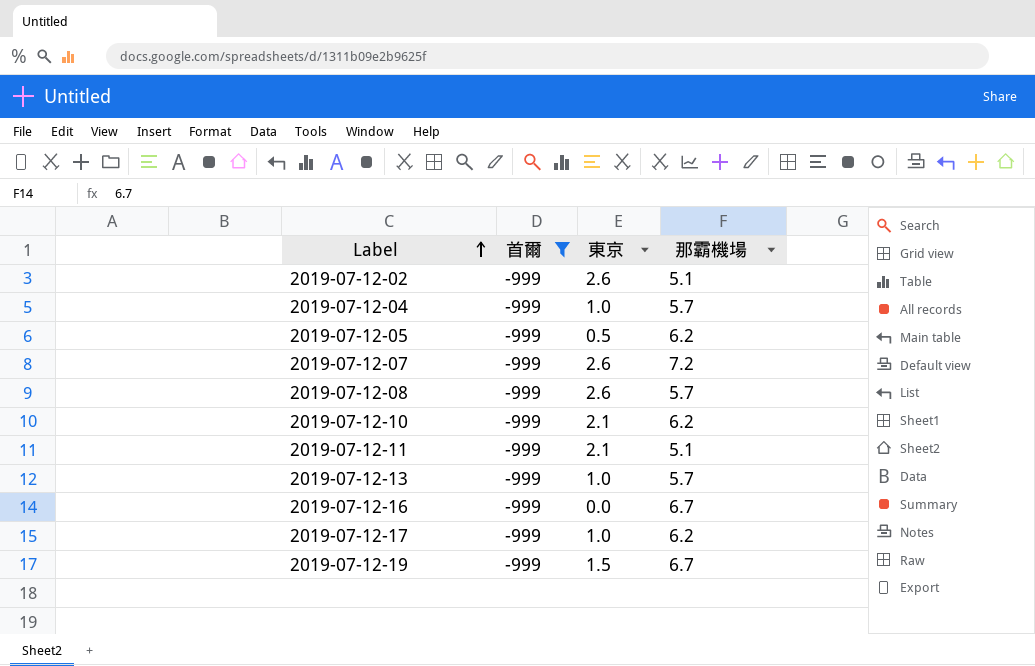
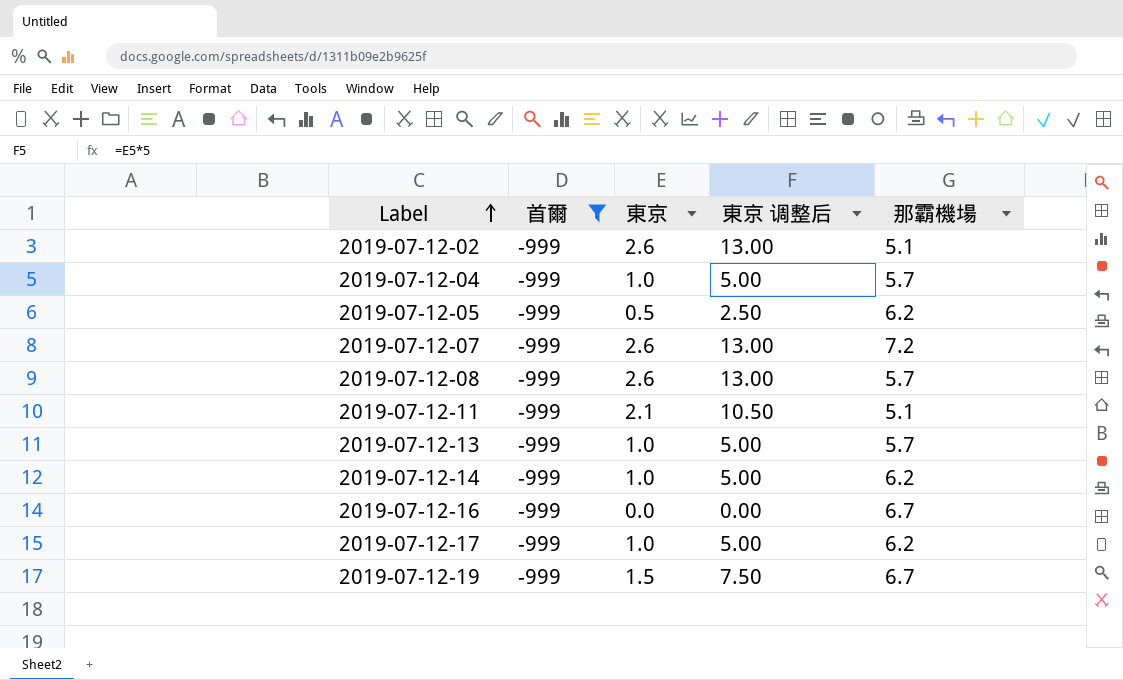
column 東京 调整后 | formula: none -> [東京] * 5
row 2019-07-12-10: -999 | 2.1 | 6.2 -> none
row 2019-07-12-14: none -> -999 | 1.0 | 5.00 | 6.2

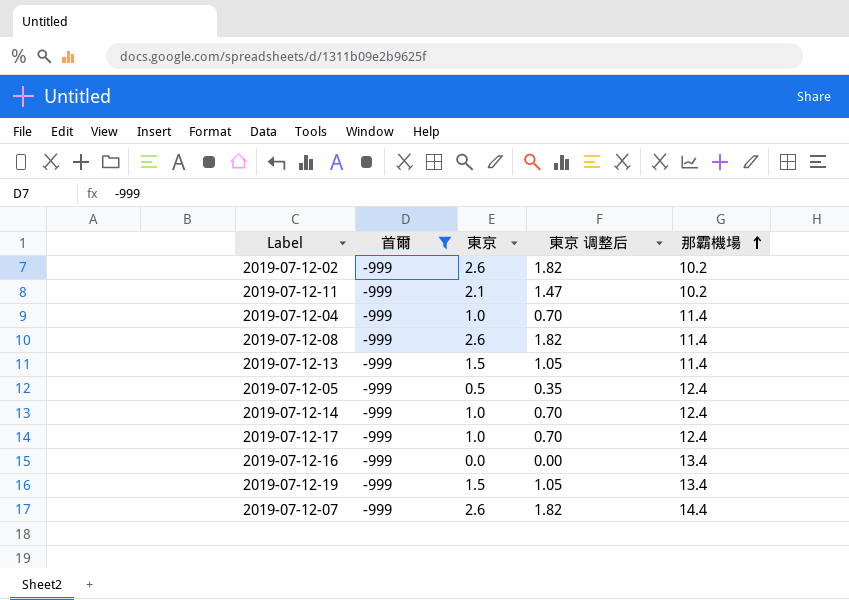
row order: Label ascending -> 那霸機場 ascending
column 東京 调整后 | formula: [東京] * 5 -> [東京] * 0.7
2019-07-12-02 | 那霸機場: 5.1 -> 10.2
2019-07-12-11 | 那霸機場: 5.1 -> 10.2
2019-07-12-04 | 那霸機場: 5.7 -> 11.4
2019-07-12-08 | 那霸機場: 5.7 -> 11.4
2019-07-12-13 | 東京: 1.0 -> 1.5
2019-07-12-13 | 那霸機場: 5.7 -> 11.4
2019-07-12-05 | 那霸機場: 6.2 -> 12.4
2019-07-12-14 | 那霸機場: 6.2 -> 12.4
2019-07-12-17 | 那霸機場: 6.2 -> 12.4
2019-07-12-16 | 那霸機場: 6.7 -> 13.4
2019-07-12-19 | 那霸機場: 6.7 -> 13.4
2019-07-12-07 | 那霸機場: 7.2 -> 14.4

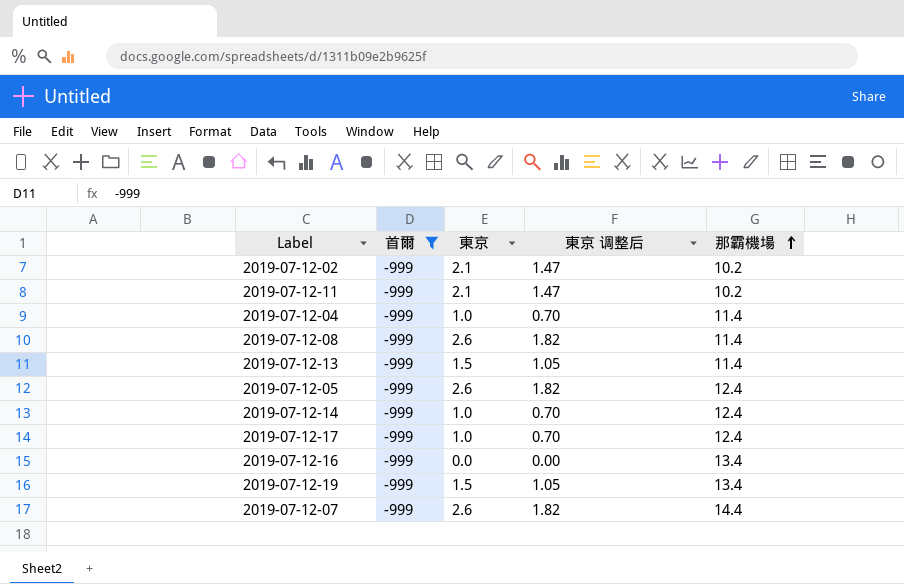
2019-07-12-02 | 東京: 2.6 -> 2.1
2019-07-12-02 | 東京 调整后: 1.82 -> 1.47
2019-07-12-05 | 東京: 0.5 -> 2.6
2019-07-12-05 | 東京 调整后: 0.35 -> 1.82

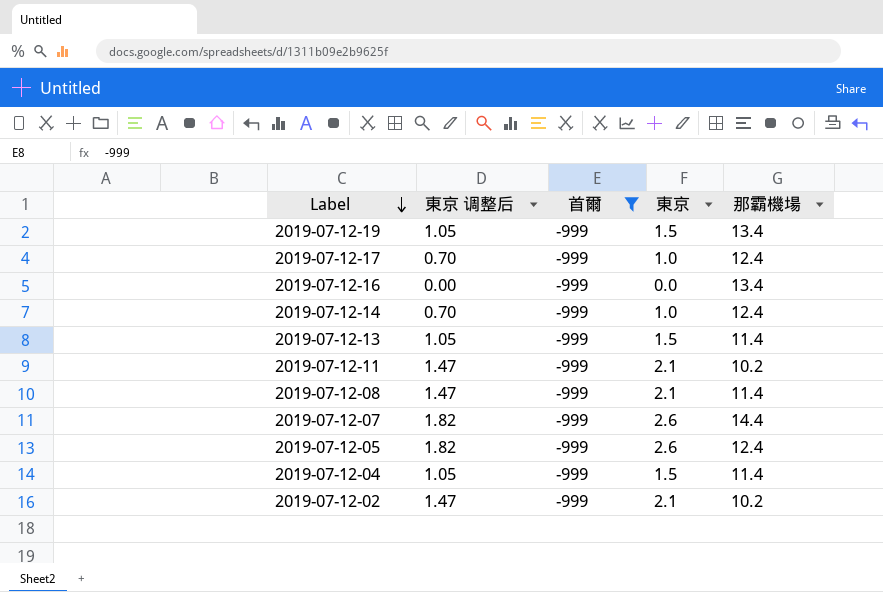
row order: 那霸機場 ascending -> Label descending
column 東京 调整后 | position: 4 -> 2
2019-07-12-08 | 東京 调整后: 1.82 -> 1.47
2019-07-12-08 | 東京: 2.6 -> 2.1
2019-07-12-04 | 東京 调整后: 0.70 -> 1.05
2019-07-12-04 | 東京: 1.0 -> 1.5

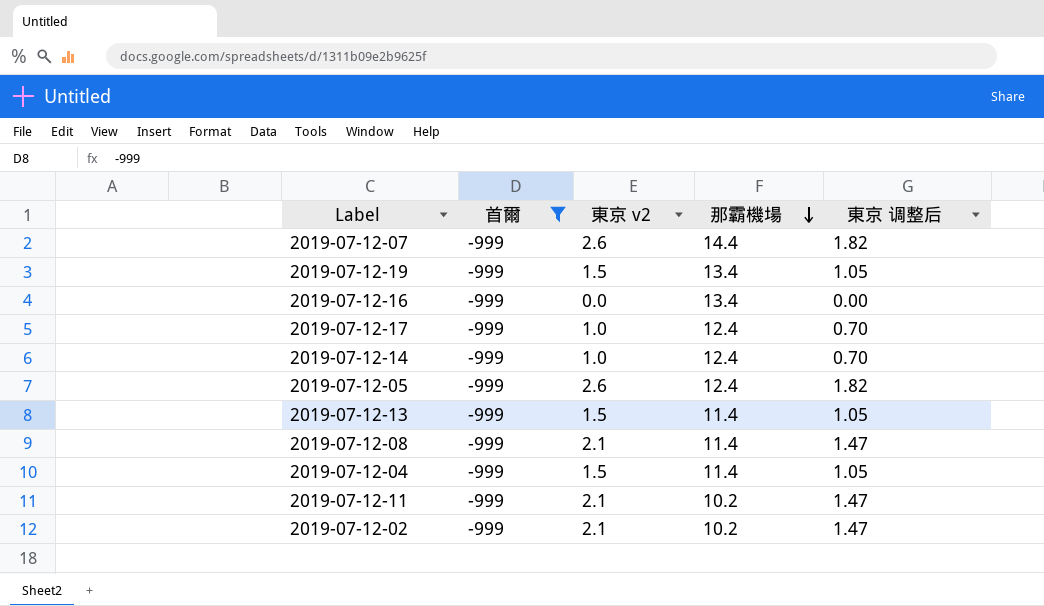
row order: Label descending -> 那霸機場 descending
column name: 東京 -> 東京 v2
column 東京 调整后 | position: 2 -> 5

